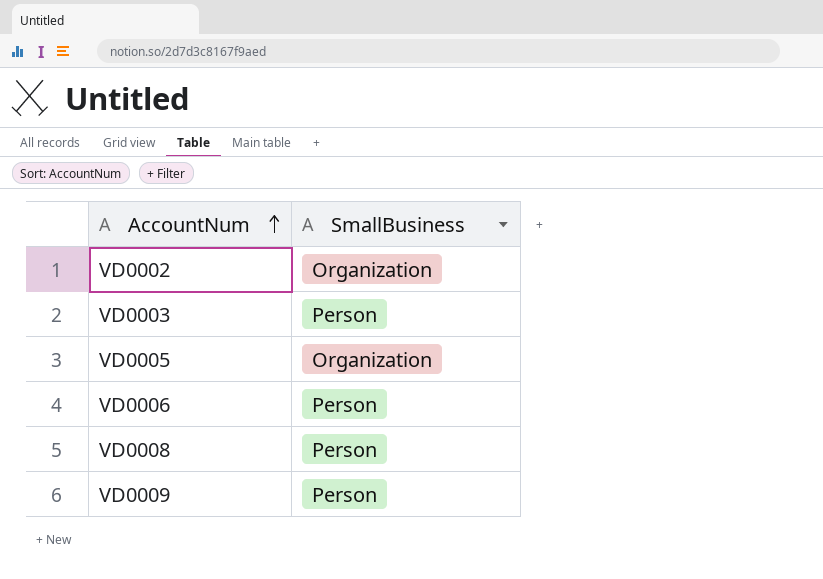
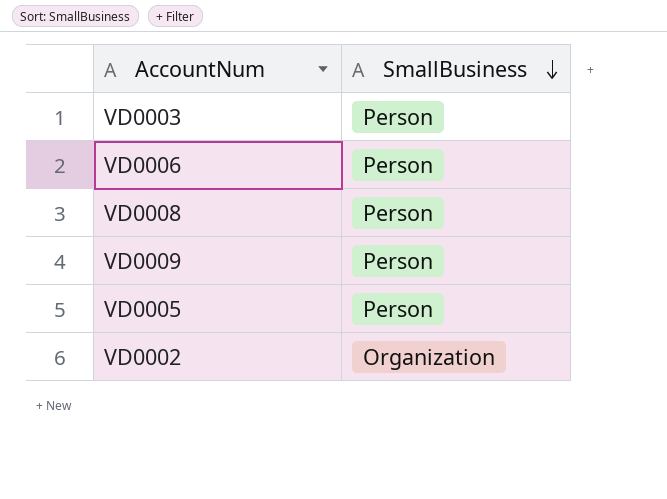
row order: AccountNum ascending -> SmallBusiness descending
VD0005 | SmallBusiness: Organization -> Person

